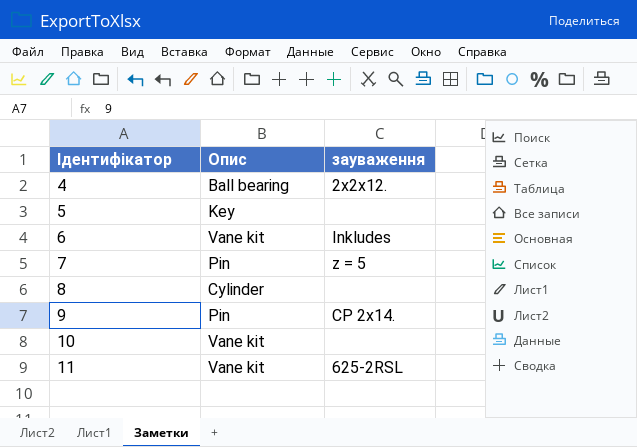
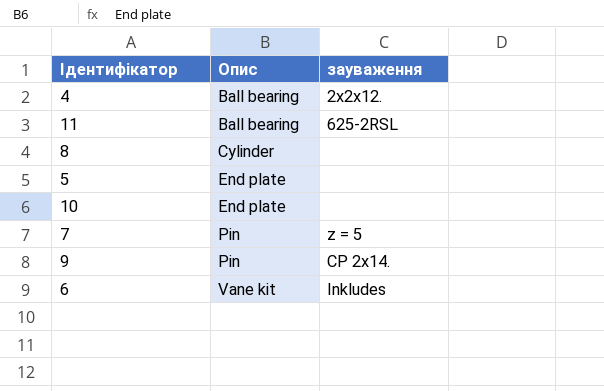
row order: Ідентифікатор ascending -> Опис ascending
11 | Опис: Vane kit -> Ball bearing
5 | Опис: Key -> End plate
10 | Опис: Vane kit -> End plate

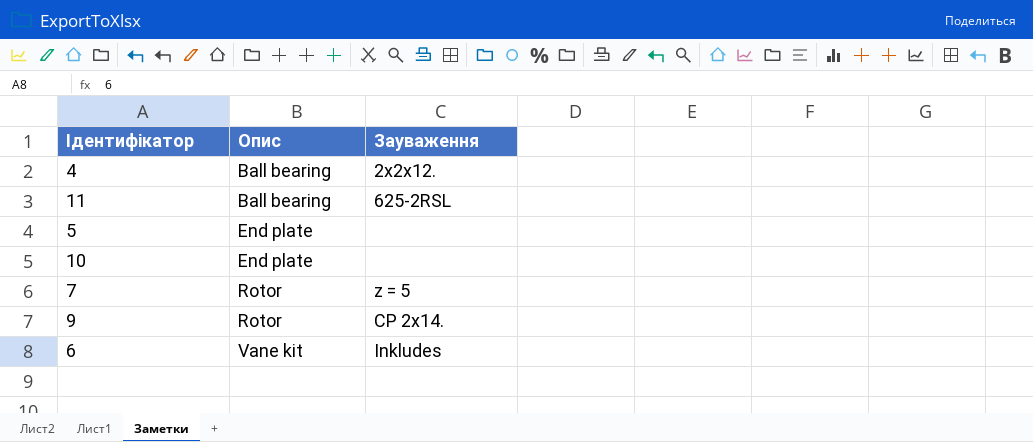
column name: зауваження -> Зауваження
row 8: Cylinder | none -> none
7 | Опис: Pin -> Rotor
9 | Опис: Pin -> Rotor

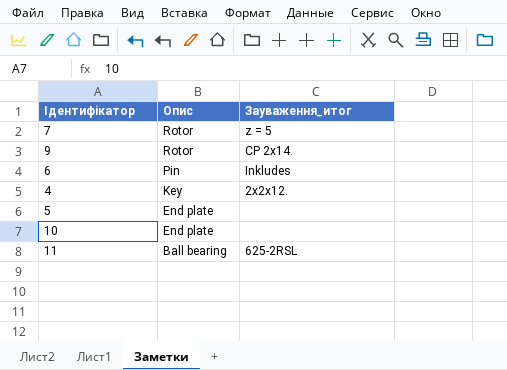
row order: Опис ascending -> Опис descending
column name: Зауваження -> Зауваження_итог
6 | Опис: Vane kit -> Pin
4 | Опис: Ball bearing -> Key

